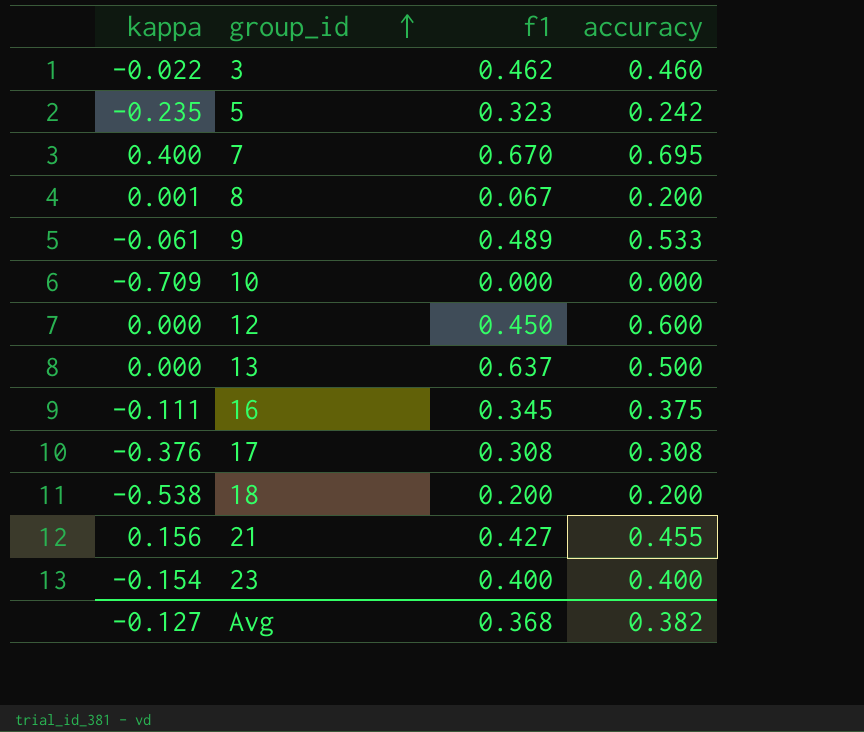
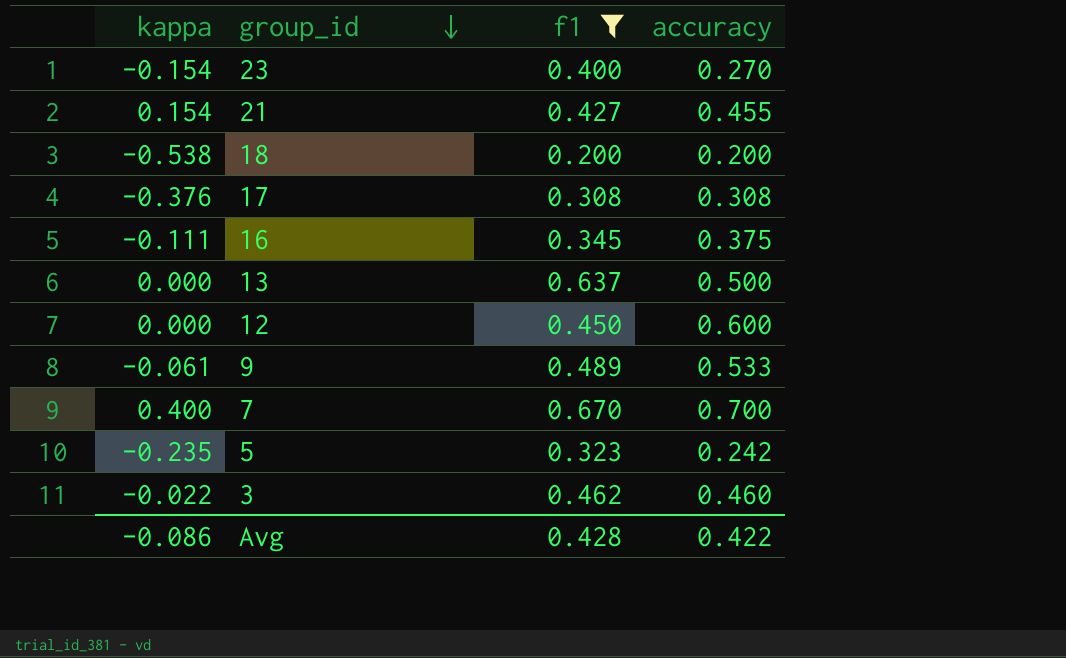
filter: none -> f1 >= 0.200
row order: group_id ascending -> group_id descending
23 | accuracy: 0.400 -> 0.270
21 | kappa: 0.156 -> 0.154
7 | accuracy: 0.695 -> 0.700
Avg | kappa: -0.127 -> -0.086
Avg | f1: 0.368 -> 0.428
Avg | accuracy: 0.382 -> 0.422

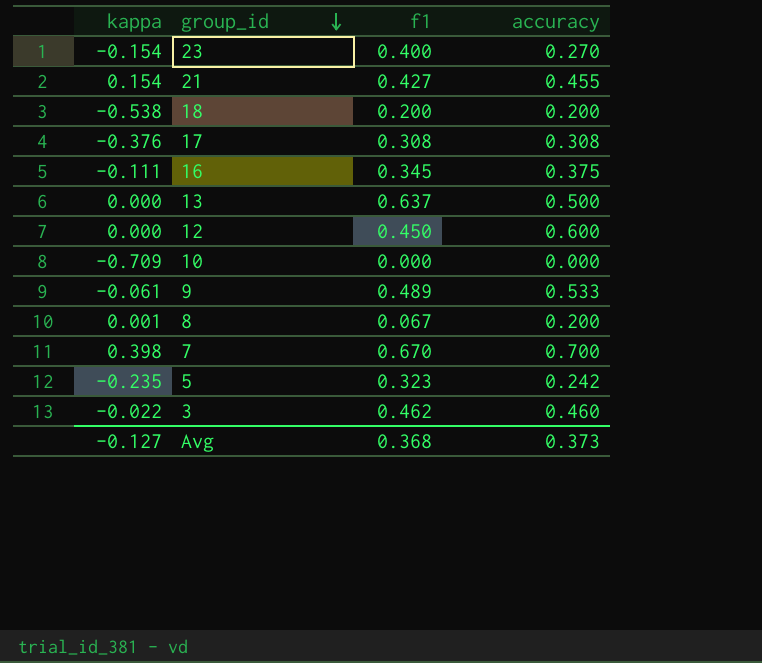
filter: f1 >= 0.200 -> none
7 | kappa: 0.400 -> 0.398
Avg | kappa: -0.086 -> -0.127
Avg | f1: 0.428 -> 0.368
Avg | accuracy: 0.422 -> 0.373

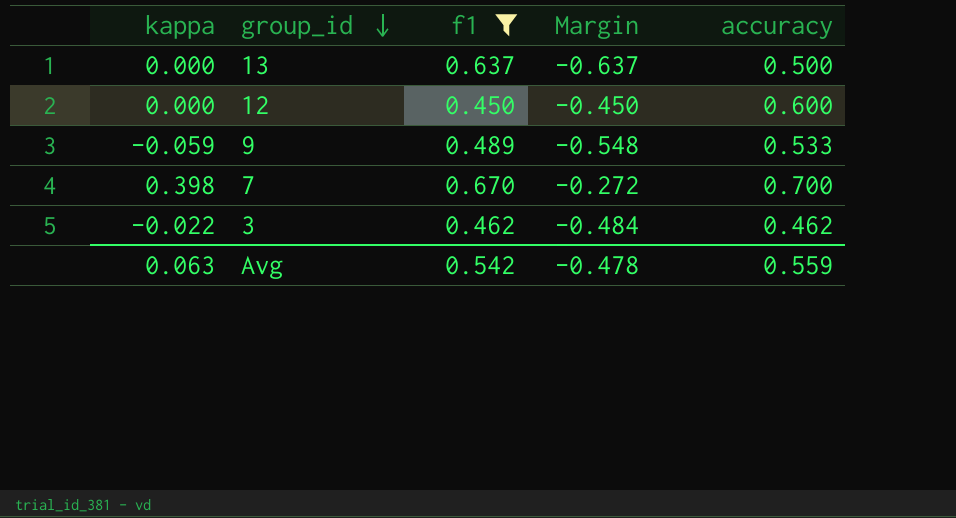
filter: none -> f1 >= 0.450
column Margin | formula: none -> [kappa] - [f1]
9 | kappa: -0.061 -> -0.059
3 | accuracy: 0.460 -> 0.462
Avg | kappa: -0.127 -> 0.063
Avg | f1: 0.368 -> 0.542
Avg | accuracy: 0.373 -> 0.559

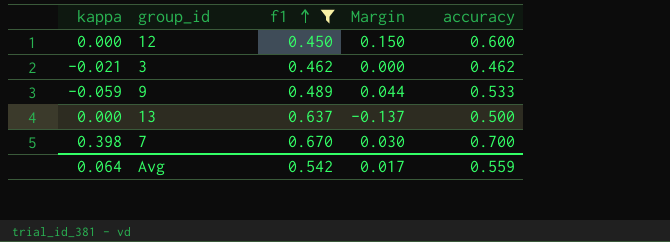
row order: group_id descending -> f1 ascending
column Margin | formula: [kappa] - [f1] -> [accuracy] - [f1]
3 | kappa: -0.022 -> -0.021
Avg | kappa: 0.063 -> 0.064
Avg | Margin: -0.478 -> 0.017

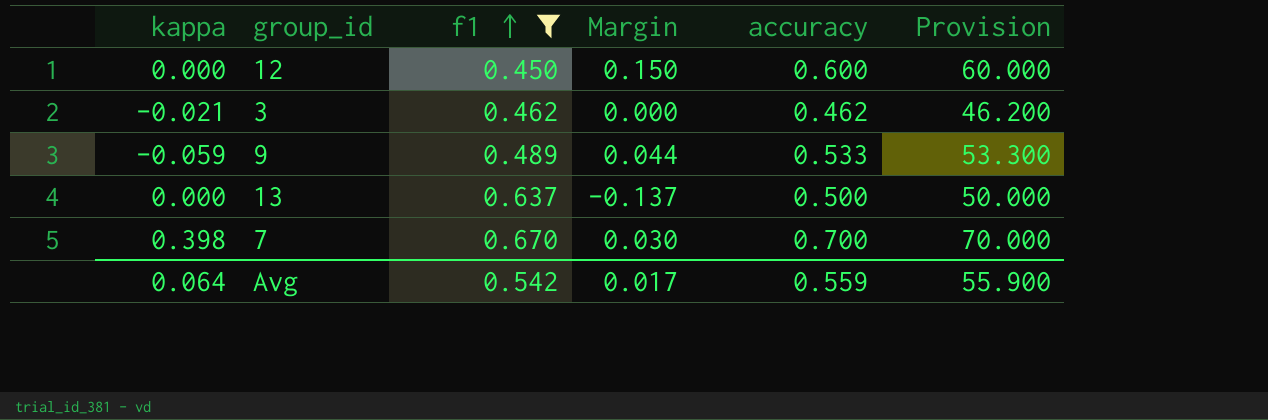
column Provision | formula: none -> [accuracy] * 100

